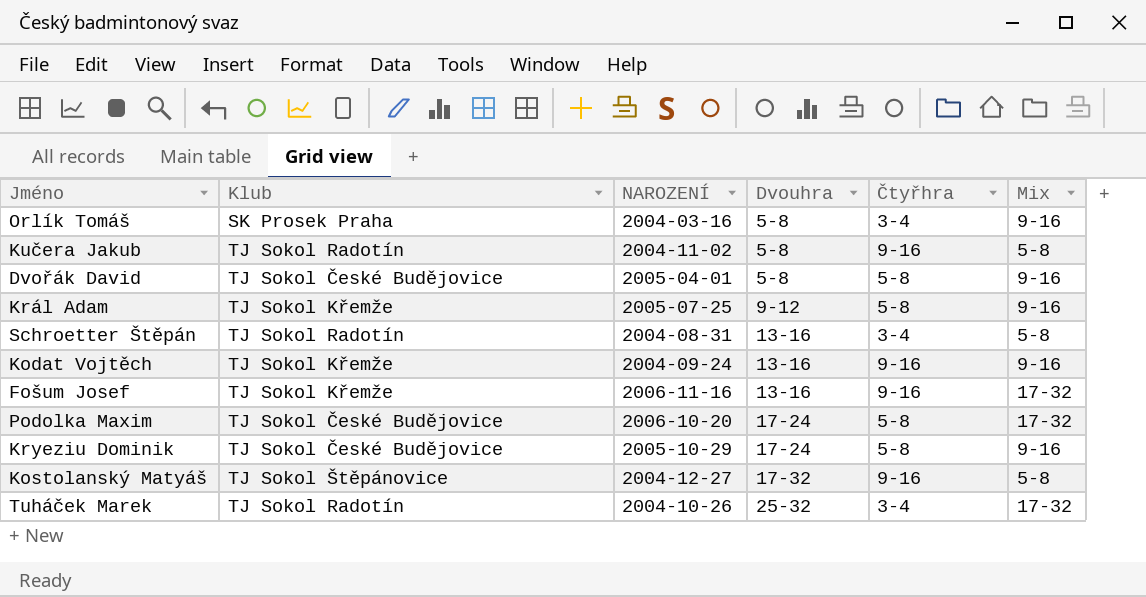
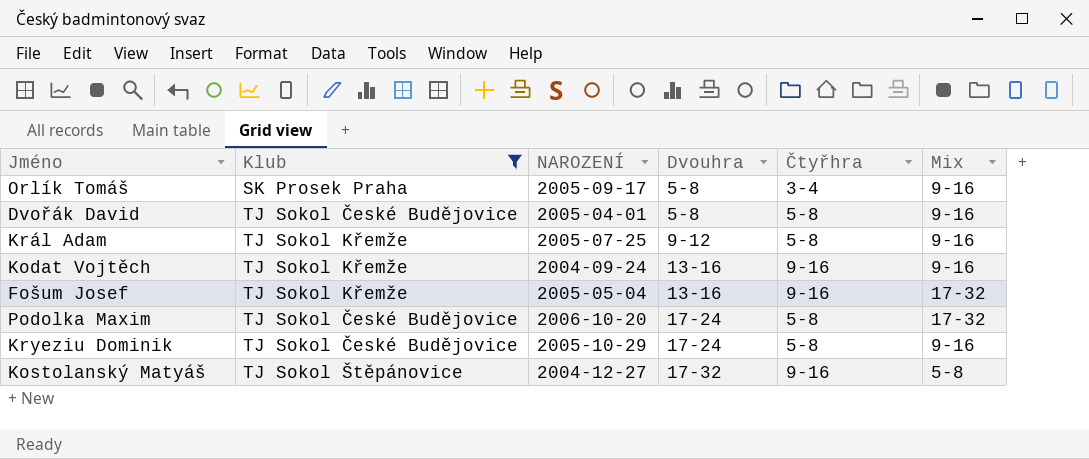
filter: none -> Klub != TJ Sokol Radotín
Orlík Tomáš | NAROZENÍ: 2004-03-16 -> 2005-09-17
Fošum Josef | NAROZENÍ: 2006-11-16 -> 2005-05-04

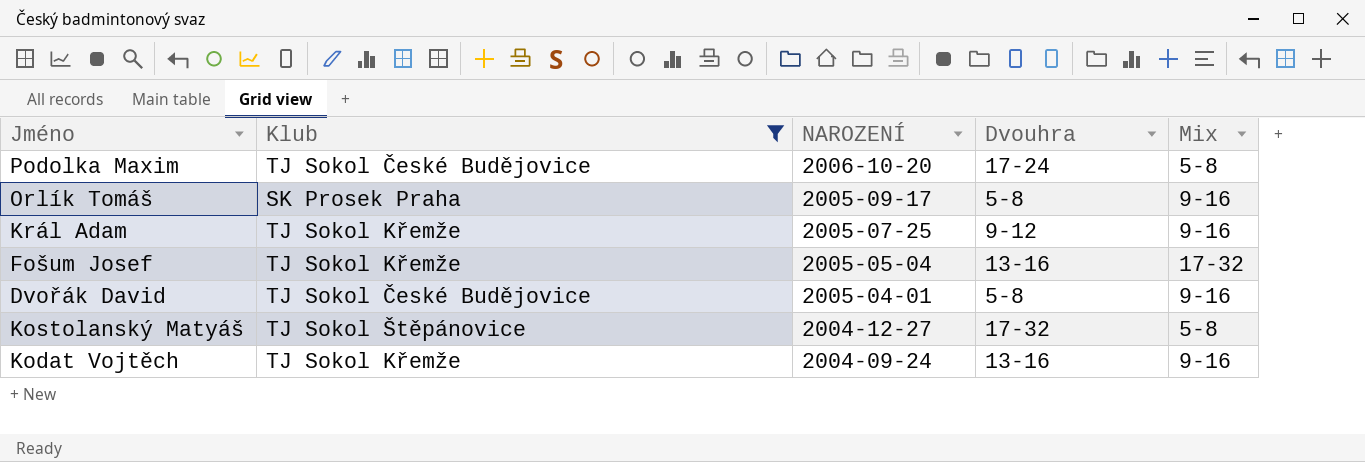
row order: Dvouhra ascending -> NAROZENÍ descending
column Čtyřhra | position: 5 -> none
row Kryeziu Dominik: TJ Sokol České Budějovice | 2005-10-29 | 17-24 | 5-8 | 9-16 -> none
Podolka Maxim | Mix: 17-32 -> 5-8

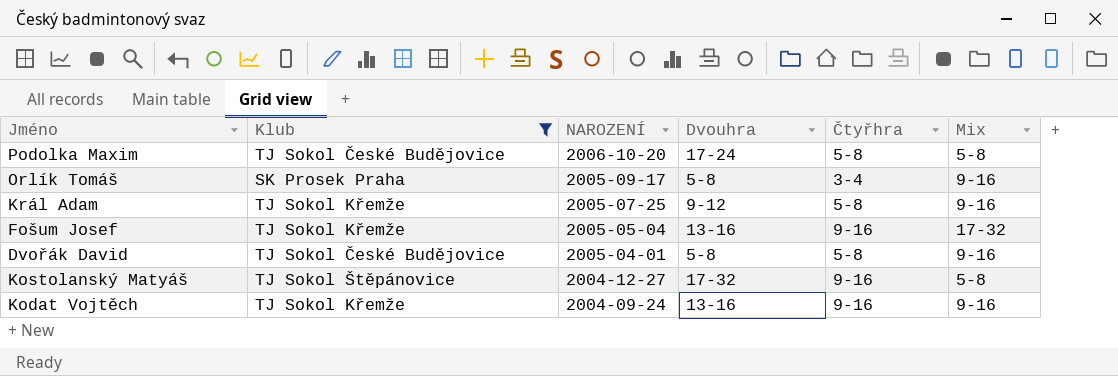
column Čtyřhra | position: none -> 5

